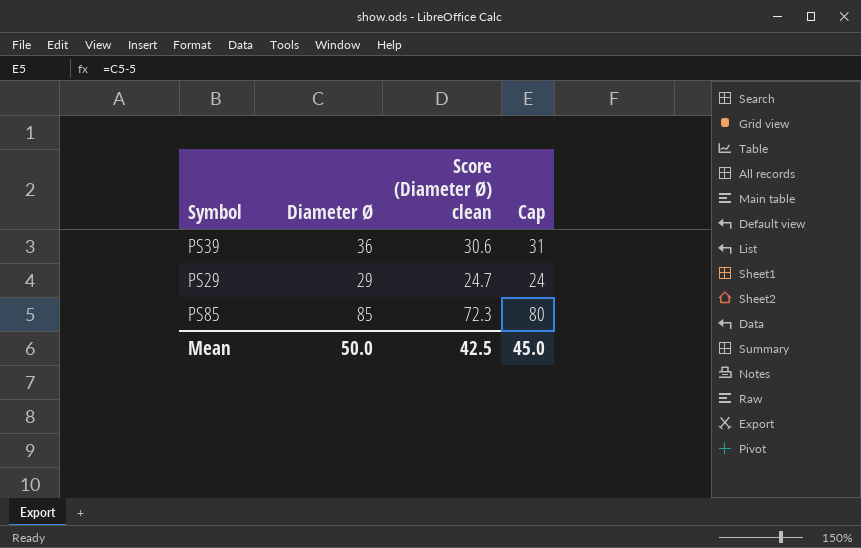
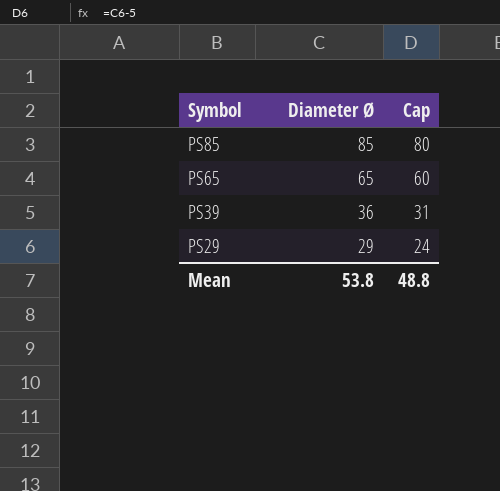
row order: none -> Symbol descending
column Score (Diameter Ø) clean | formula: [Diameter Ø] * 0.85 -> none
row PS65: none -> 65 | 60
Mean | Diameter Ø: 50.0 -> 53.8
Mean | Cap: 45.0 -> 48.8

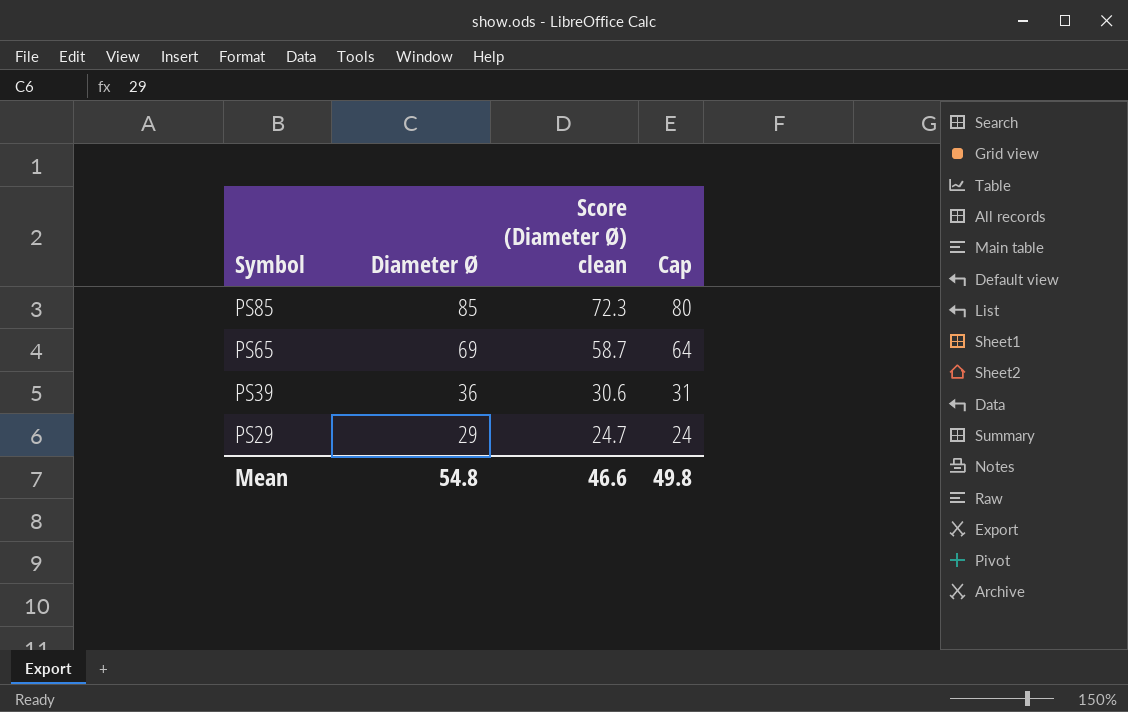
column Score (Diameter Ø) clean | formula: none -> [Diameter Ø] * 0.85
PS65 | Diameter Ø: 65 -> 69
PS65 | Cap: 60 -> 64
Mean | Diameter Ø: 53.8 -> 54.8
Mean | Cap: 48.8 -> 49.8

